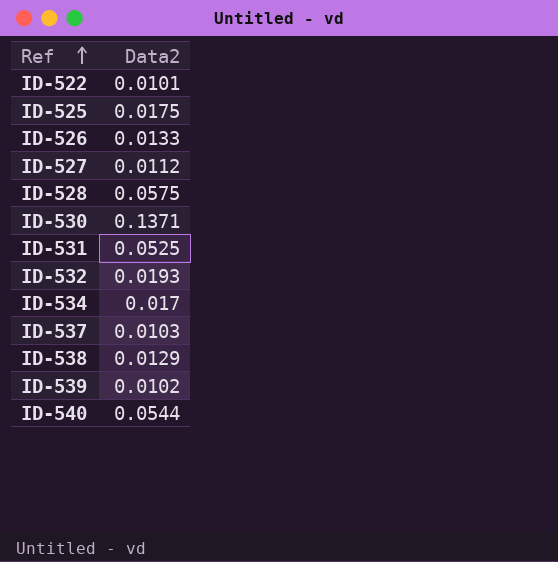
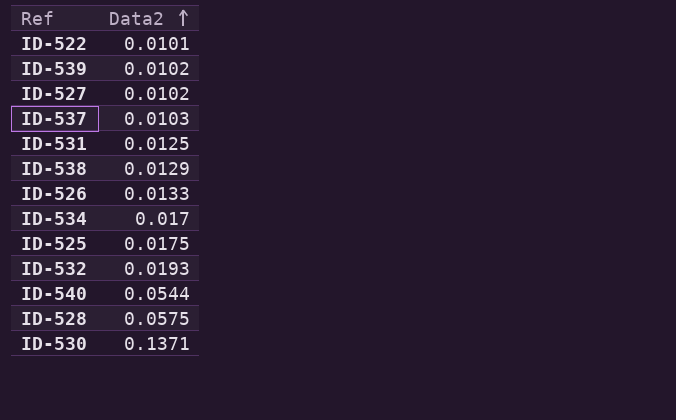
row order: Ref ascending -> Data2 ascending
ID-527 | Data2: 0.0112 -> 0.0102
ID-531 | Data2: 0.0525 -> 0.0125

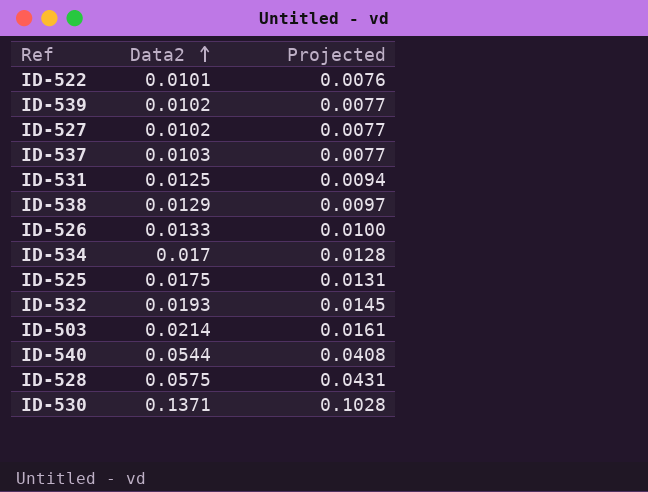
column Projected | formula: none -> [Data2] * 0.75
row ID-503: none -> 0.0214 | 0.0161

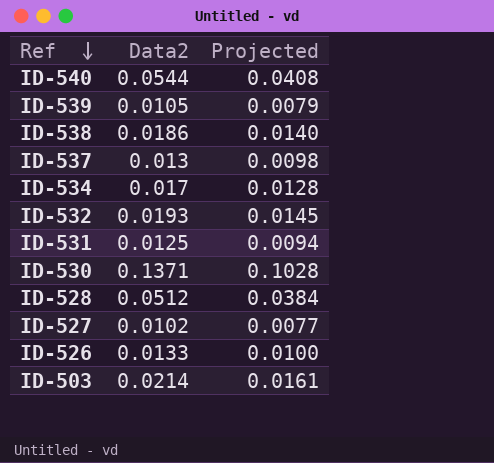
row order: Data2 ascending -> Ref descending
row ID-522: 0.0101 | 0.0076 -> none
row ID-525: 0.0175 | 0.0131 -> none
ID-539 | Data2: 0.0102 -> 0.0105
ID-539 | Projected: 0.0077 -> 0.0079
ID-538 | Data2: 0.0129 -> 0.0186
ID-538 | Projected: 0.0097 -> 0.0140
ID-537 | Data2: 0.0103 -> 0.013
ID-537 | Projected: 0.0077 -> 0.0098
ID-528 | Data2: 0.0575 -> 0.0512
ID-528 | Projected: 0.0431 -> 0.0384

